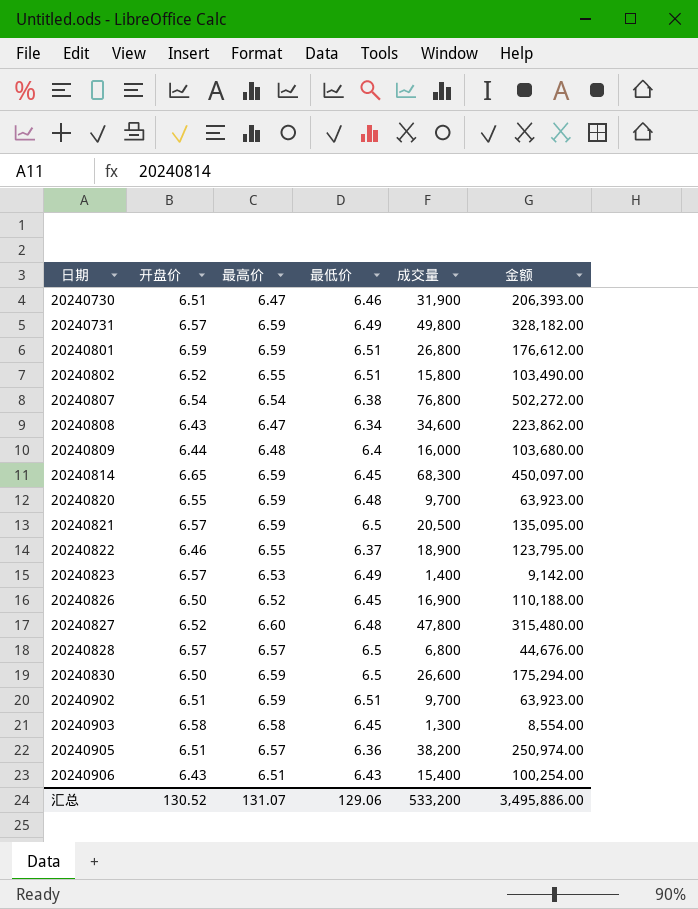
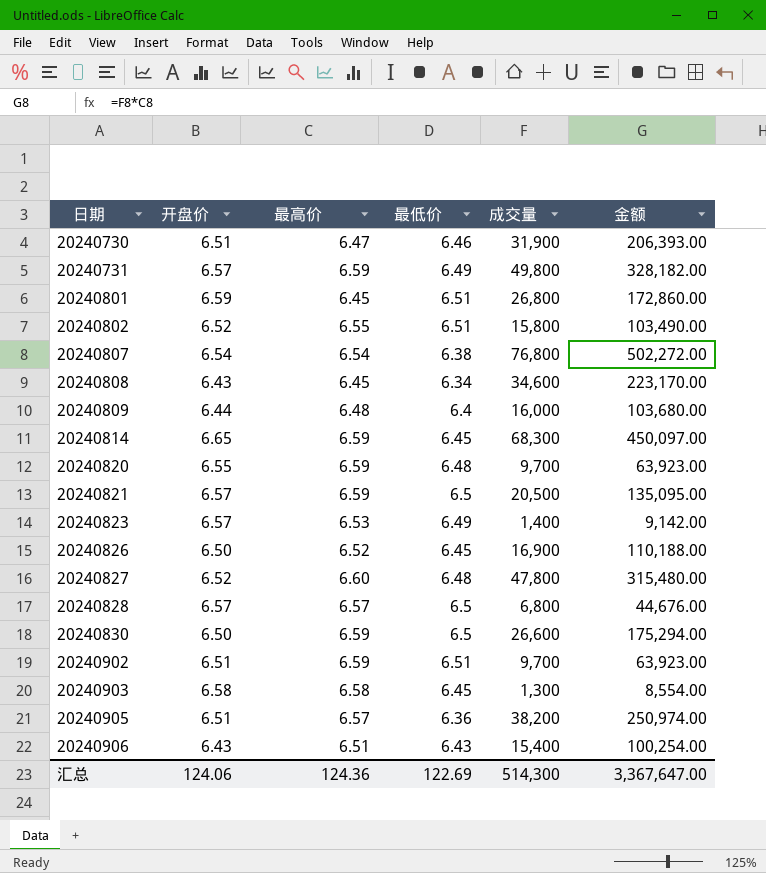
row 20240822: 6.46 | 6.55 | 6.37 | 18,900 | 123,795.00 -> none
20240801 | 最高价: 6.59 -> 6.45
20240801 | 金额: 176,612.00 -> 172,860.00
20240808 | 最高价: 6.47 -> 6.45
20240808 | 金额: 223,862.00 -> 223,170.00
汇总 | 开盘价: 130.52 -> 124.06
汇总 | 最高价: 131.07 -> 124.36
汇总 | 最低价: 129.06 -> 122.69
汇总 | 成交量: 533,200 -> 514,300
汇总 | 金额: 3,495,886.00 -> 3,367,647.00

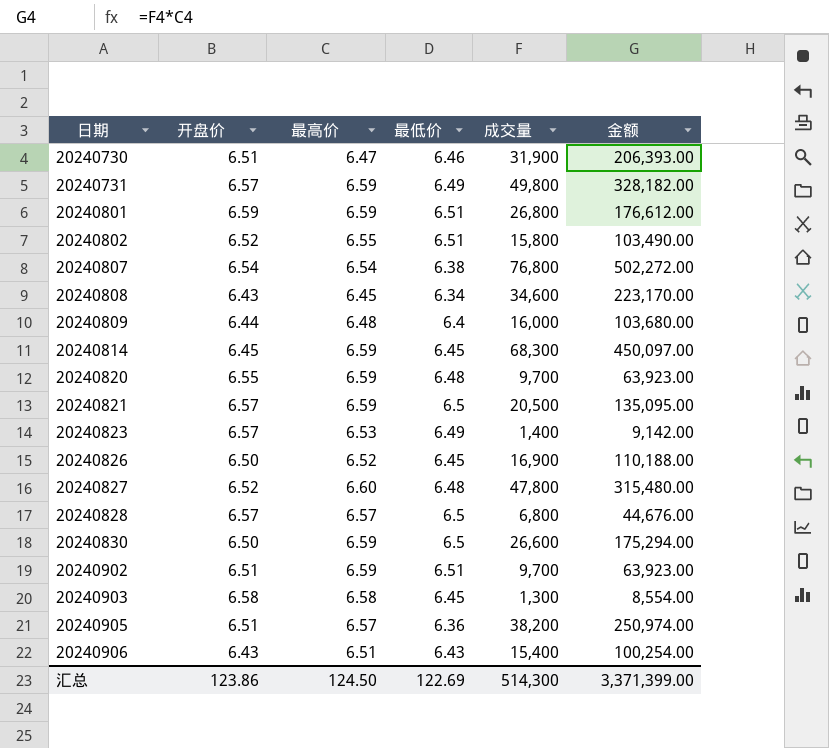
20240801 | 最高价: 6.45 -> 6.59
20240801 | 金额: 172,860.00 -> 176,612.00
20240814 | 开盘价: 6.65 -> 6.45
汇总 | 开盘价: 124.06 -> 123.86
汇总 | 最高价: 124.36 -> 124.50
汇总 | 金额: 3,367,647.00 -> 3,371,399.00

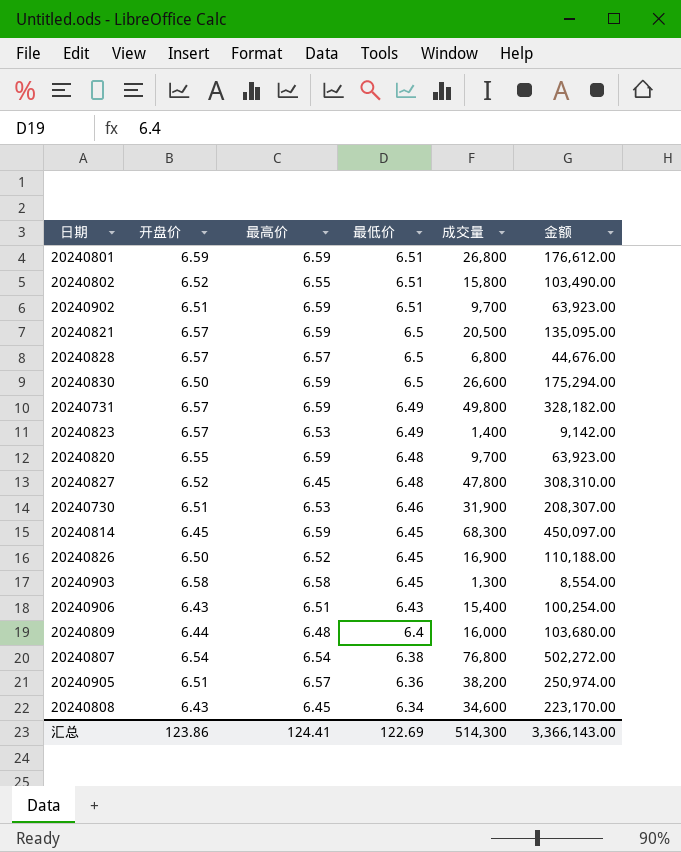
row order: 日期 ascending -> 最低价 descending
20240827 | 最高价: 6.60 -> 6.45
20240827 | 金额: 315,480.00 -> 308,310.00
20240730 | 最高价: 6.47 -> 6.53
20240730 | 金额: 206,393.00 -> 208,307.00
汇总 | 最高价: 124.50 -> 124.41
汇总 | 金额: 3,371,399.00 -> 3,366,143.00

